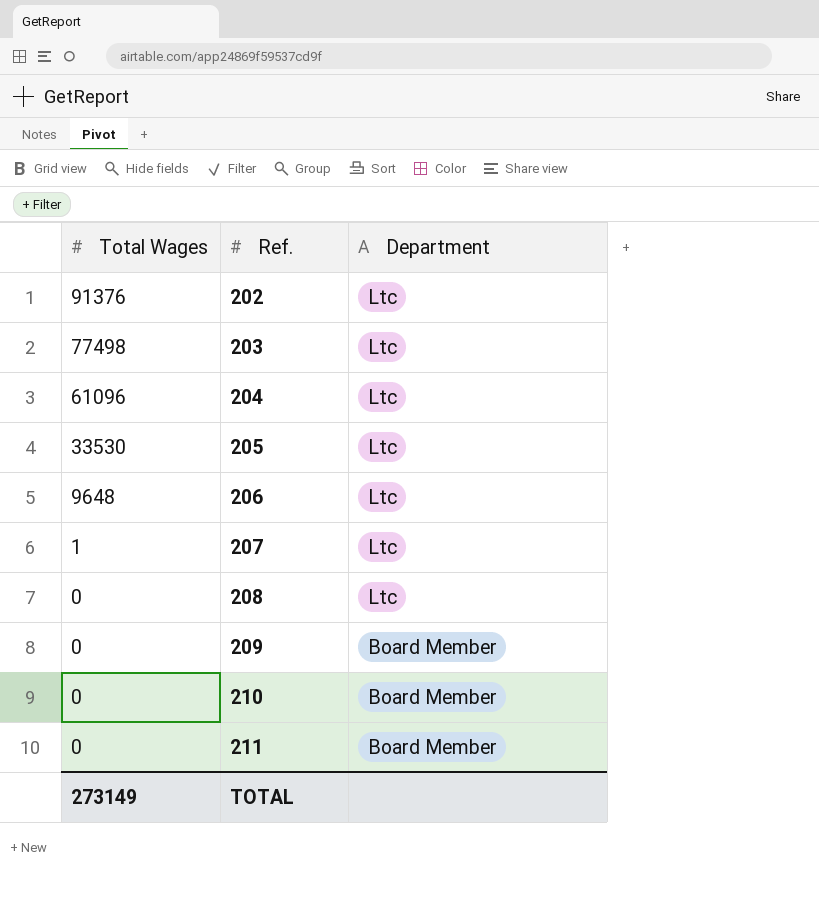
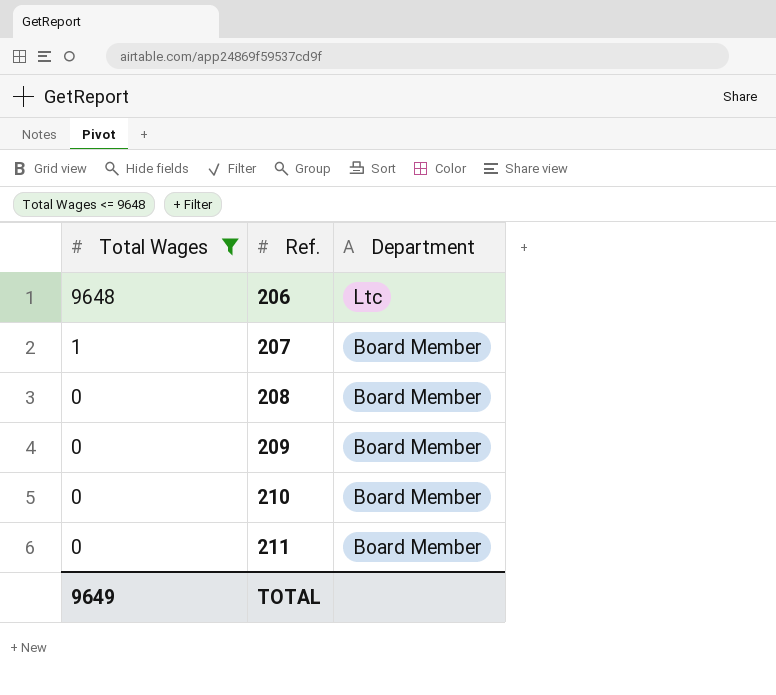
filter: none -> Total Wages <= 9648
207 | Department: Ltc -> Board Member
208 | Department: Ltc -> Board Member
TOTAL | Total Wages: 273149 -> 9649

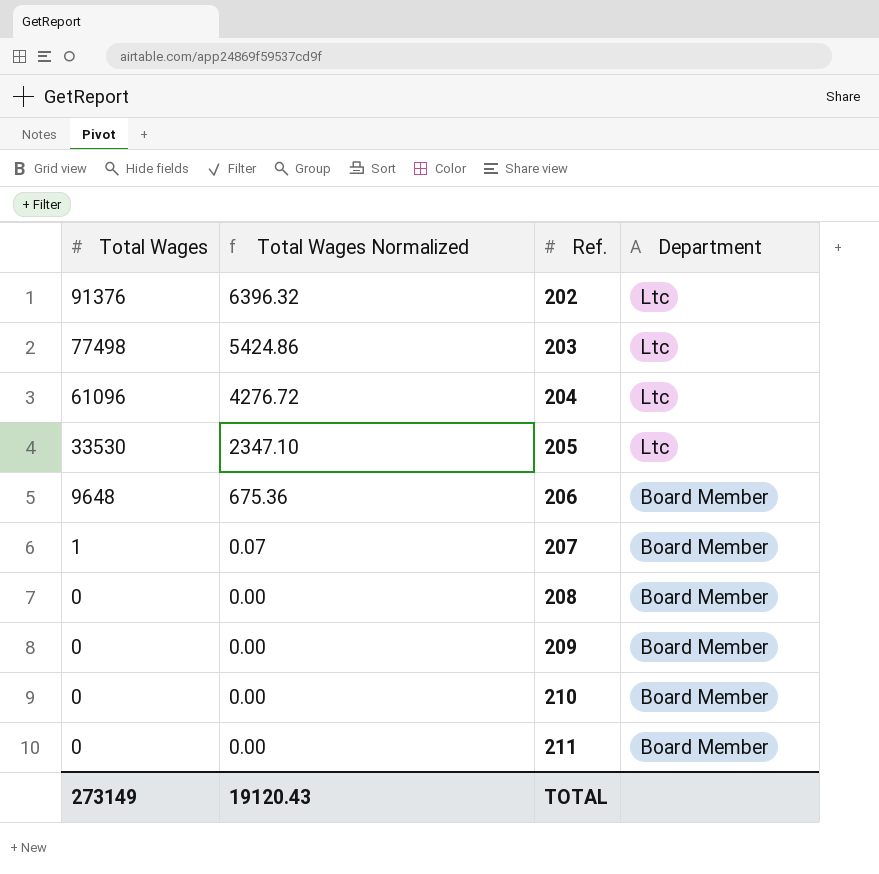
filter: Total Wages <= 9648 -> none
column Total Wages Normalized | formula: none -> [Total Wages] * 0.07
206 | Department: Ltc -> Board Member
TOTAL | Total Wages: 9649 -> 273149

